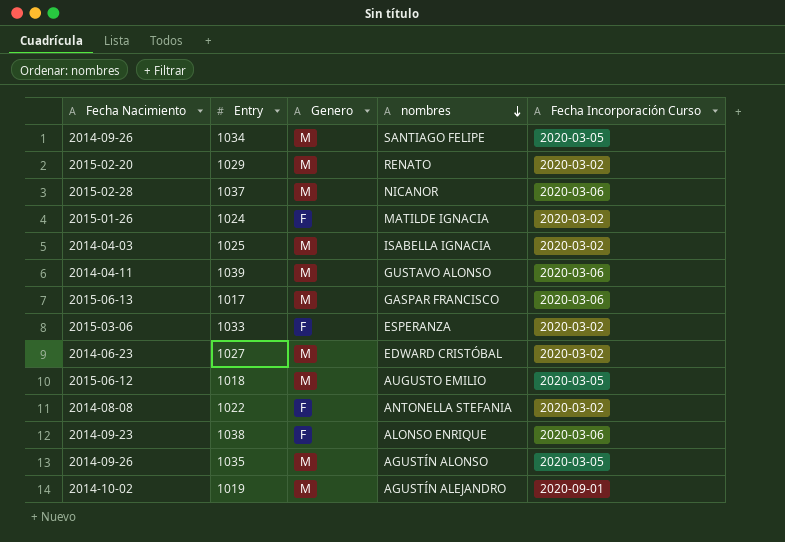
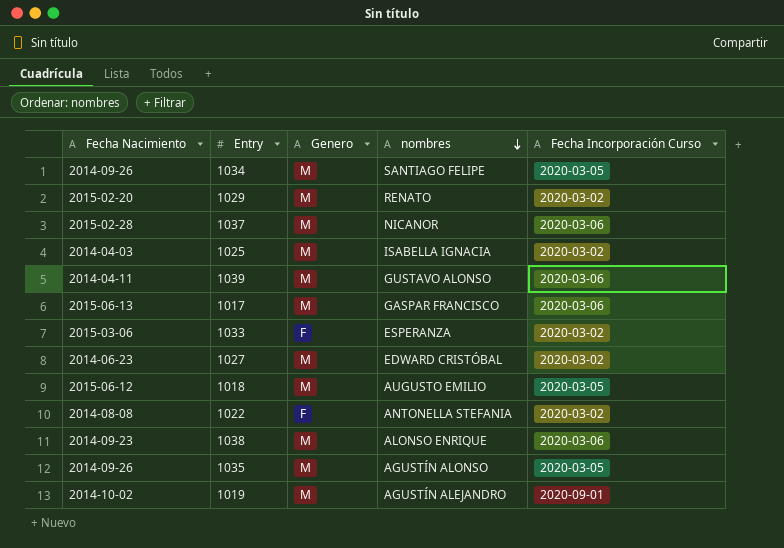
row 1024: 2015-01-26 | F | MATILDE IGNACIA | 2020-03-02 -> none
1038 | Genero: F -> M

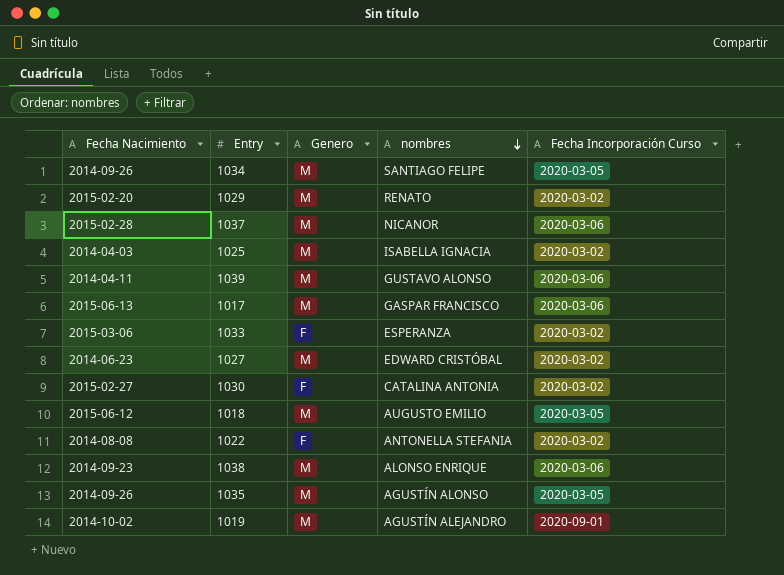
row 1030: none -> 2015-02-27 | F | CATALINA ANTONIA | 2020-03-02

